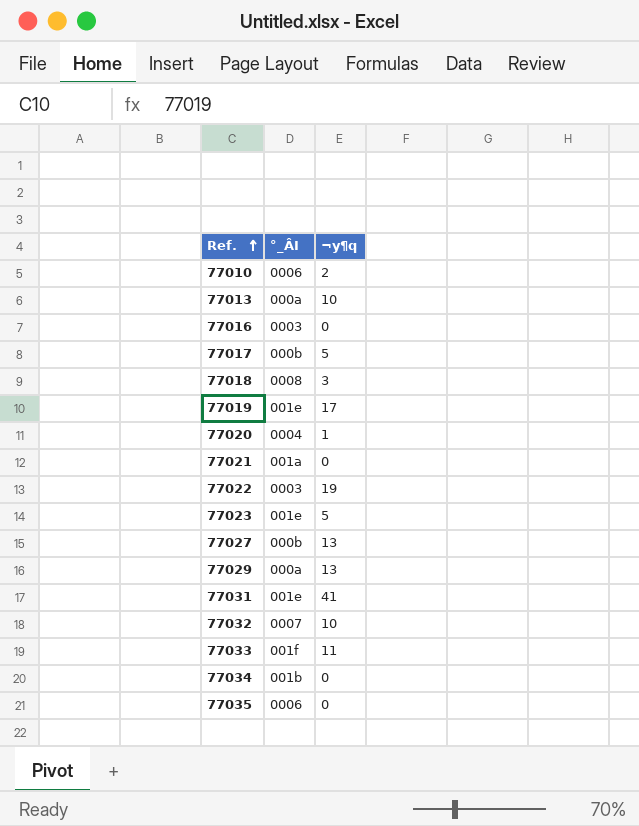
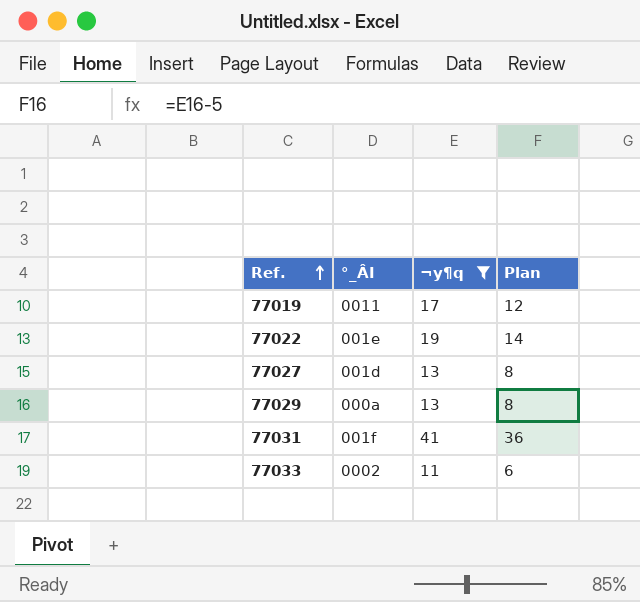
filter: none -> ¬y¶q >= 11
column Plan | formula: none -> [¬y¶q] - 5
77019 | °_ÂI: 001e -> 0011
77022 | °_ÂI: 0003 -> 001e
77027 | °_ÂI: 000b -> 001d
77031 | °_ÂI: 001e -> 001f
77033 | °_ÂI: 001f -> 0002

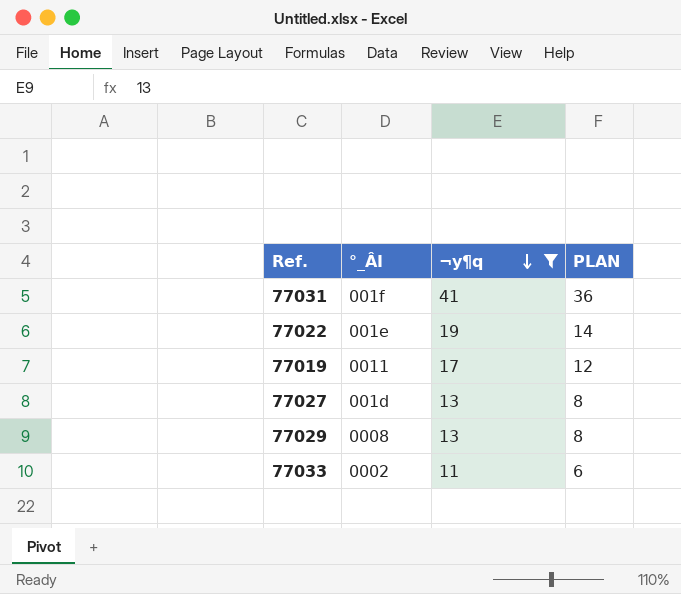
row order: Ref. ascending -> ¬y¶q descending
column name: Plan -> PLAN
77029 | °_ÂI: 000a -> 0008

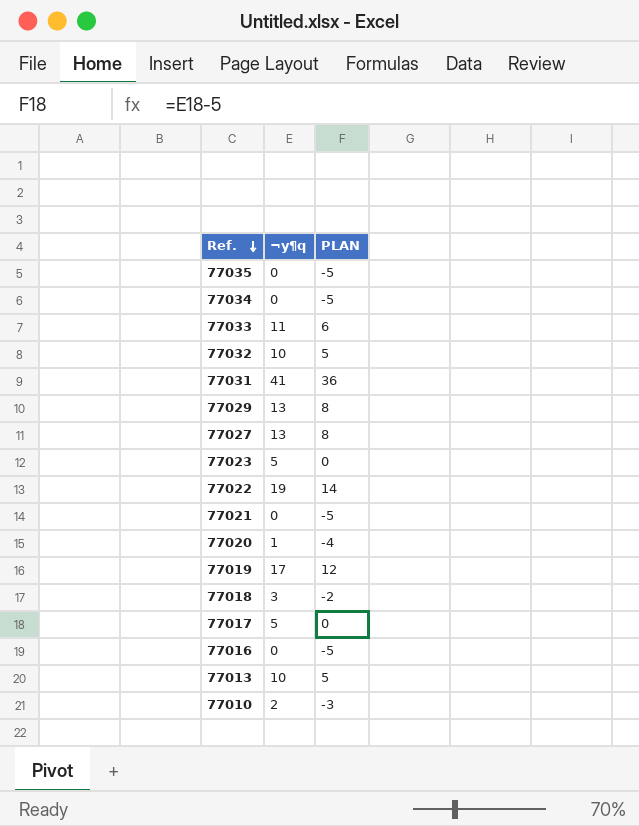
filter: ¬y¶q >= 11 -> none
row order: ¬y¶q descending -> Ref. descending
column °_ÂI | position: 2 -> none

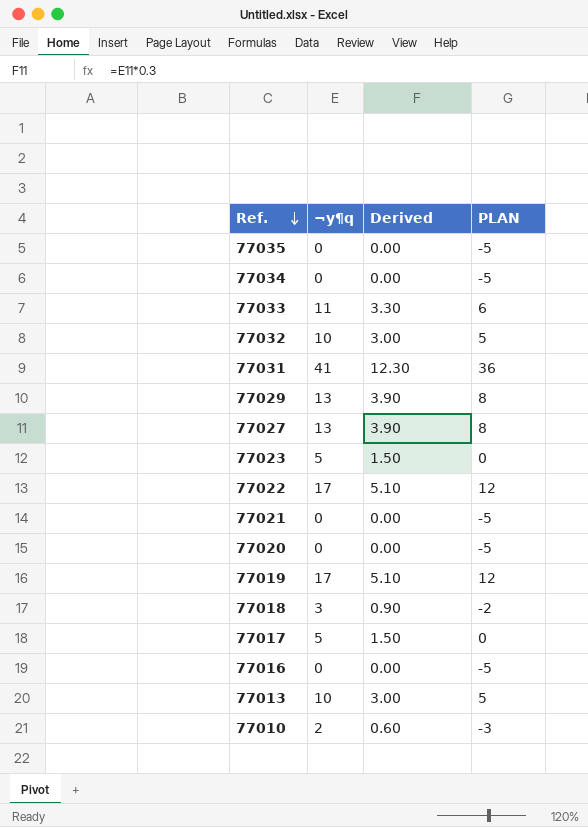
column Derived | formula: none -> [¬y¶q] * 0.3
77022 | ¬y¶q: 19 -> 17
77022 | PLAN: 14 -> 12
77020 | ¬y¶q: 1 -> 0
77020 | PLAN: -4 -> -5

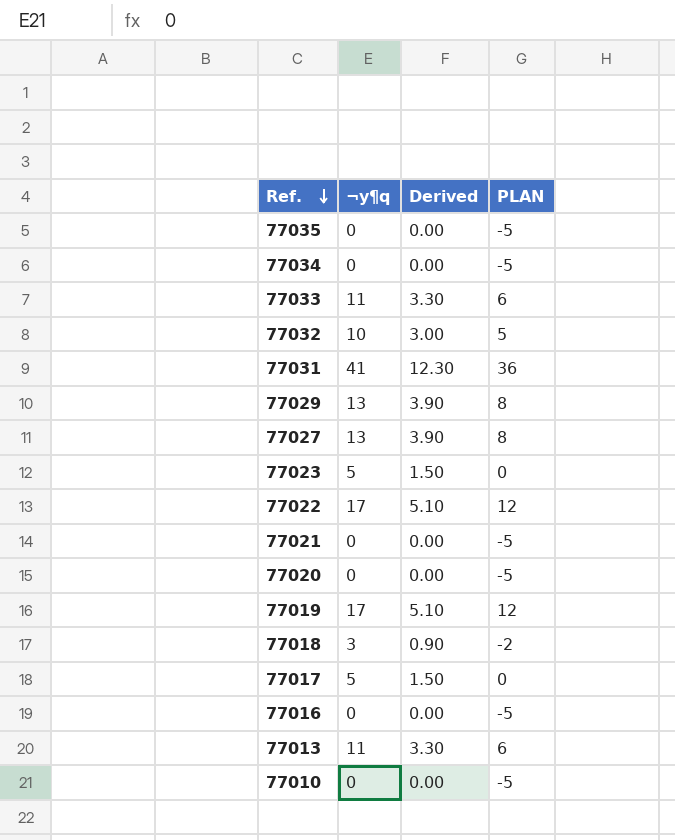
77013 | ¬y¶q: 10 -> 11
77013 | Derived: 3.00 -> 3.30
77013 | PLAN: 5 -> 6
77010 | ¬y¶q: 2 -> 0
77010 | Derived: 0.60 -> 0.00
77010 | PLAN: -3 -> -5

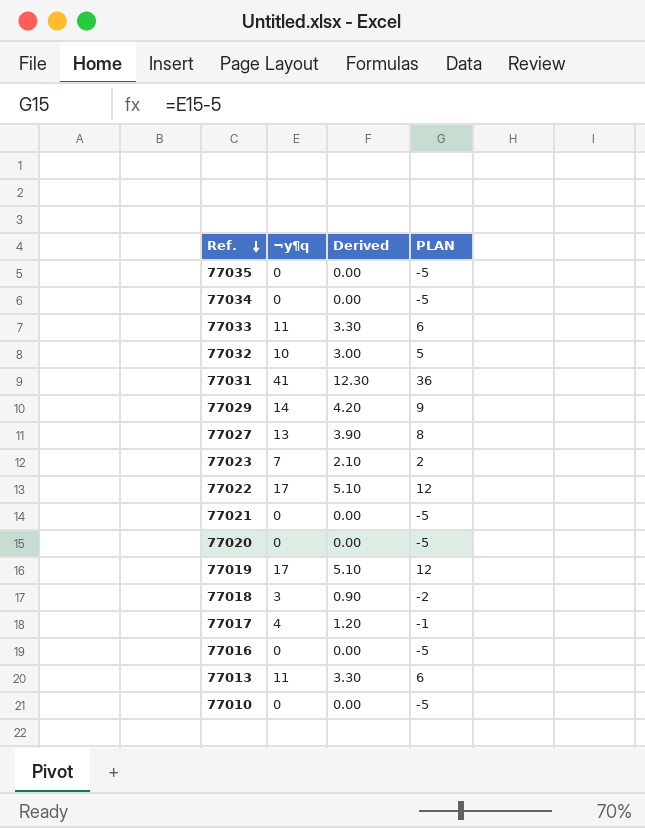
77029 | ¬y¶q: 13 -> 14
77029 | Derived: 3.90 -> 4.20
77029 | PLAN: 8 -> 9
77023 | ¬y¶q: 5 -> 7
77023 | Derived: 1.50 -> 2.10
77023 | PLAN: 0 -> 2
77017 | ¬y¶q: 5 -> 4
77017 | Derived: 1.50 -> 1.20
77017 | PLAN: 0 -> -1

